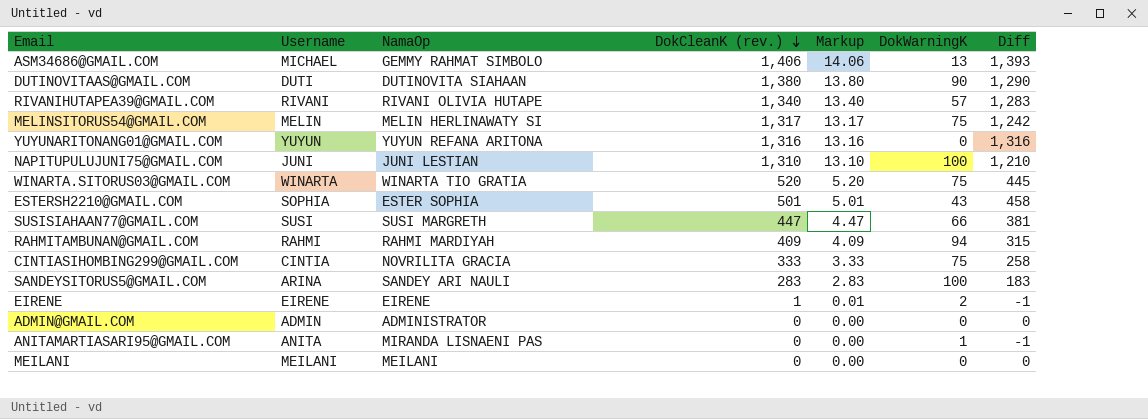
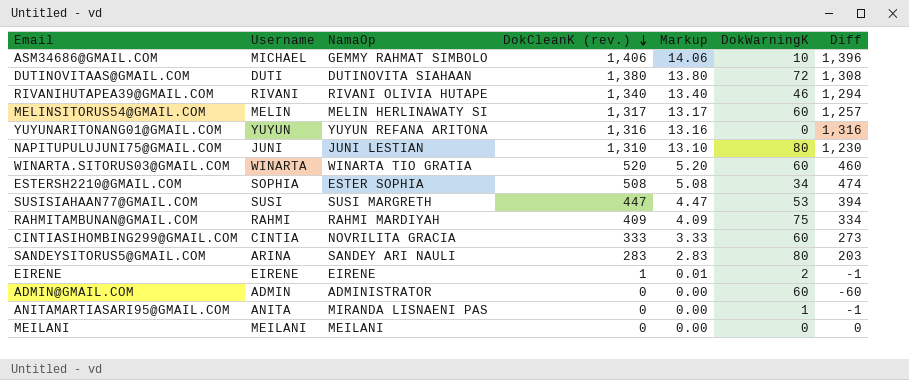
ASM34686@GMAIL.COM | DokWarningK: 13 -> 10
ASM34686@GMAIL.COM | Diff: 1,393 -> 1,396
DUTINOVITAAS@GMAIL.COM | DokWarningK: 90 -> 72
DUTINOVITAAS@GMAIL.COM | Diff: 1,290 -> 1,308
RIVANIHUTAPEA39@GMAIL.COM | DokWarningK: 57 -> 46
RIVANIHUTAPEA39@GMAIL.COM | Diff: 1,283 -> 1,294
MELINSITORUS54@GMAIL.COM | DokWarningK: 75 -> 60
MELINSITORUS54@GMAIL.COM | Diff: 1,242 -> 1,257
NAPITUPULUJUNI75@GMAIL.COM | DokWarningK: 100 -> 80
NAPITUPULUJUNI75@GMAIL.COM | Diff: 1,210 -> 1,230
WINARTA.SITORUS03@GMAIL.COM | DokWarningK: 75 -> 60
WINARTA.SITORUS03@GMAIL.COM | Diff: 445 -> 460
ESTERSH2210@GMAIL.COM | DokCleanK (rev.): 501 -> 508
ESTERSH2210@GMAIL.COM | Markup: 5.01 -> 5.08
ESTERSH2210@GMAIL.COM | DokWarningK: 43 -> 34
ESTERSH2210@GMAIL.COM | Diff: 458 -> 474
SUSISIAHAAN77@GMAIL.COM | DokWarningK: 66 -> 53
SUSISIAHAAN77@GMAIL.COM | Diff: 381 -> 394
RAHMITAMBUNAN@GMAIL.COM | DokWarningK: 94 -> 75
RAHMITAMBUNAN@GMAIL.COM | Diff: 315 -> 334
CINTIASIHOMBING299@GMAIL.COM | DokWarningK: 75 -> 60
CINTIASIHOMBING299@GMAIL.COM | Diff: 258 -> 273
SANDEYSITORUS5@GMAIL.COM | DokWarningK: 100 -> 80
SANDEYSITORUS5@GMAIL.COM | Diff: 183 -> 203
ADMIN@GMAIL.COM | DokWarningK: 0 -> 60
ADMIN@GMAIL.COM | Diff: 0 -> -60

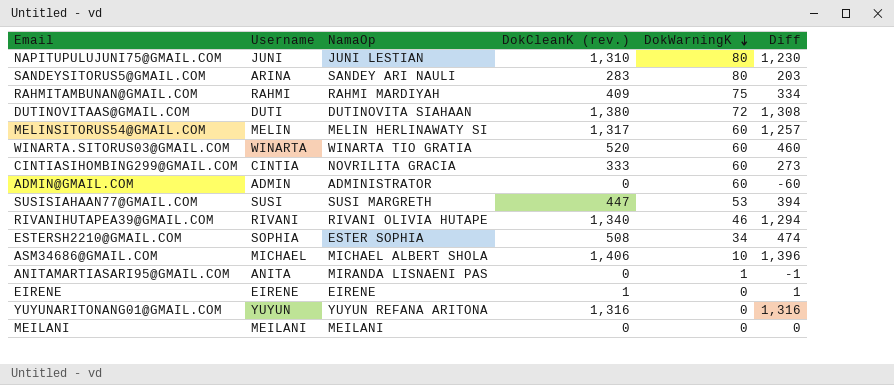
row order: DokCleanK (rev.) descending -> DokWarningK descending
column Markup | formula: [DokCleanK (rev.)] * 0.01 -> none
ASM34686@GMAIL.COM | NamaOp: GEMMY RAHMAT SIMBOLO -> MICHAEL ALBERT SHOLA
EIRENE | DokWarningK: 2 -> 0
EIRENE | Diff: -1 -> 1

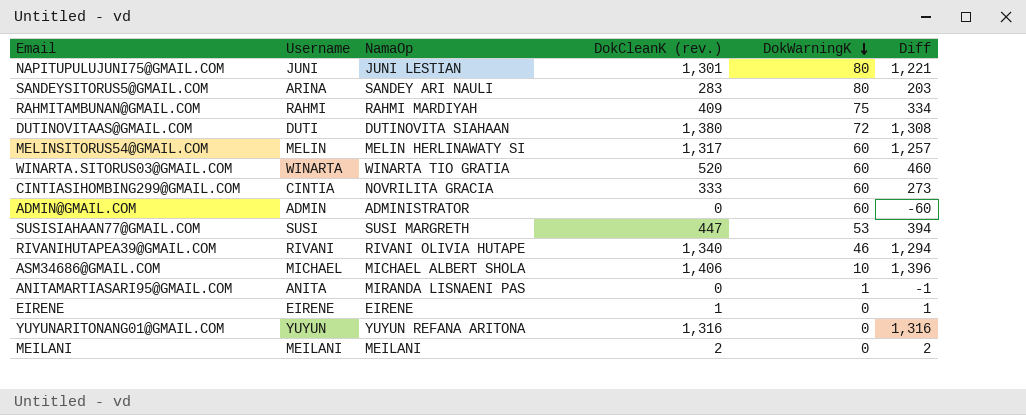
row ESTERSH2210@GMAIL.COM: SOPHIA | ESTER SOPHIA | 508 | 34 | 474 -> none
NAPITUPULUJUNI75@GMAIL.COM | DokCleanK (rev.): 1,310 -> 1,301
NAPITUPULUJUNI75@GMAIL.COM | Diff: 1,230 -> 1,221
MEILANI | DokCleanK (rev.): 0 -> 2
MEILANI | Diff: 0 -> 2

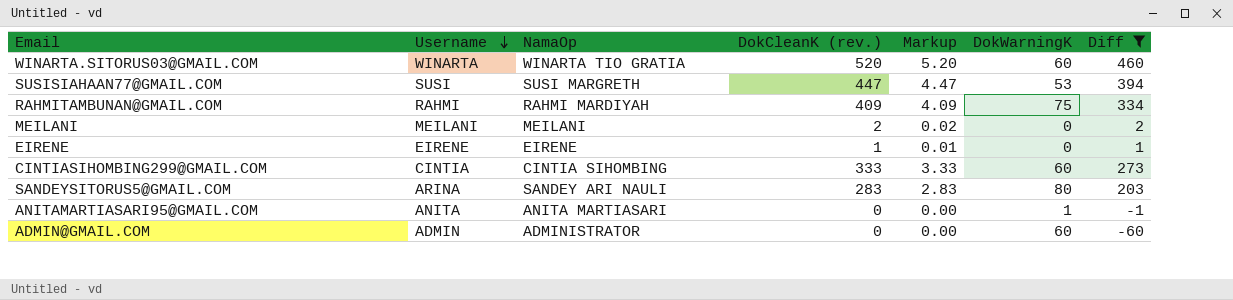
filter: none -> Diff <= 460
row order: DokWarningK descending -> Username descending
column Markup | formula: none -> [DokCleanK (rev.)] * 0.01
CINTIASIHOMBING299@GMAIL.COM | NamaOp: NOVRILITA GRACIA -> CINTIA SIHOMBING
ANITAMARTIASARI95@GMAIL.COM | NamaOp: MIRANDA LISNAENI PAS -> ANITA MARTIASARI

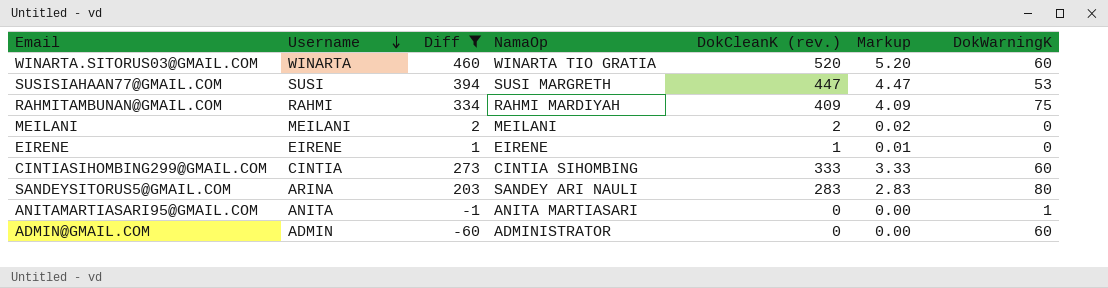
column Diff | position: 7 -> 3

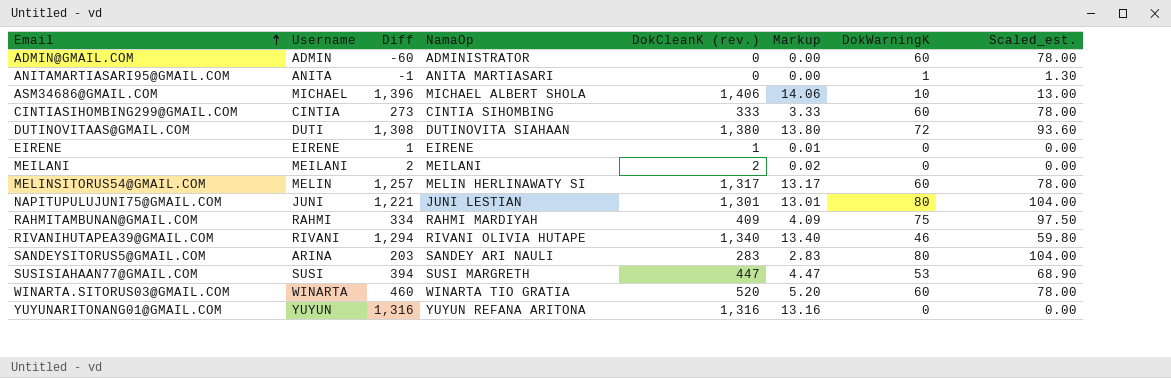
filter: Diff <= 460 -> none
row order: Username descending -> Email ascending
column Scaled_est. | formula: none -> [DokWarningK] * 1.3

